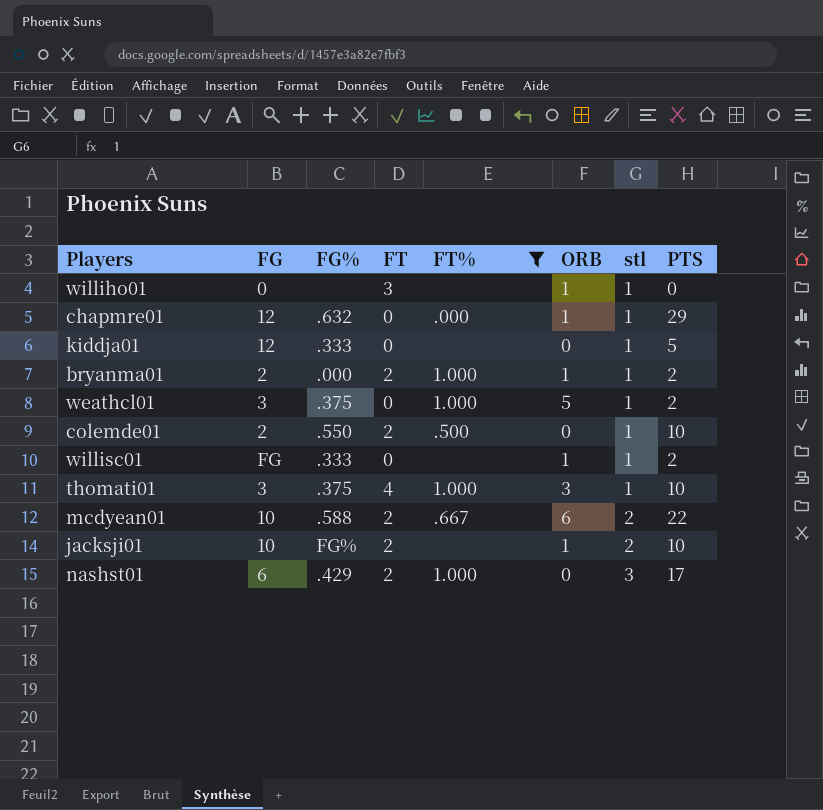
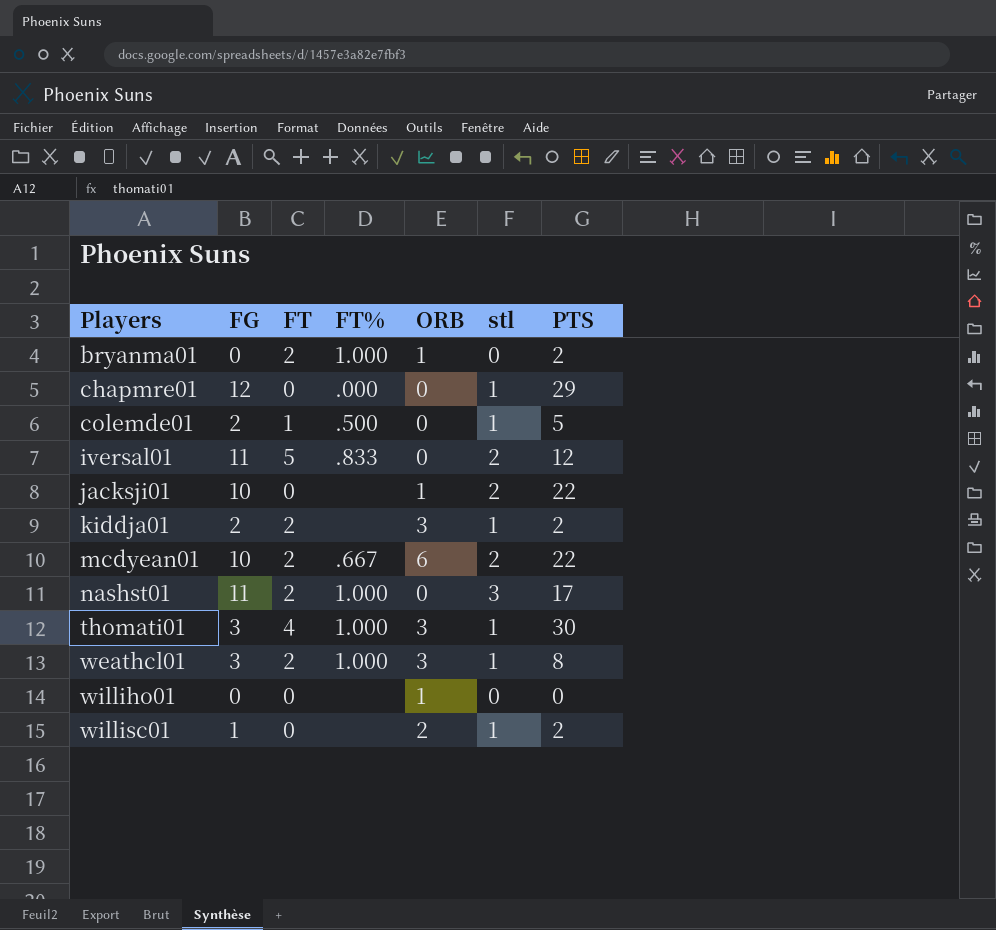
filter: FT% != .833 -> none
row order: stl ascending -> Players ascending
column FG% | position: 3 -> none
bryanma01 | FG: 2 -> 0
bryanma01 | stl: 1 -> 0
chapmre01 | ORB: 1 -> 0
colemde01 | FT: 2 -> 1
colemde01 | PTS: 10 -> 5
jacksji01 | FT: 2 -> 0
jacksji01 | PTS: 10 -> 22
kiddja01 | FG: 12 -> 2
kiddja01 | FT: 0 -> 2
kiddja01 | ORB: 0 -> 3
kiddja01 | PTS: 5 -> 2
nashst01 | FG: 6 -> 11
thomati01 | PTS: 10 -> 30
weathcl01 | FT: 0 -> 2
weathcl01 | ORB: 5 -> 3
weathcl01 | PTS: 2 -> 8
williho01 | FT: 3 -> 0
williho01 | stl: 1 -> 0
willisc01 | FG: FG -> 1
willisc01 | ORB: 1 -> 2

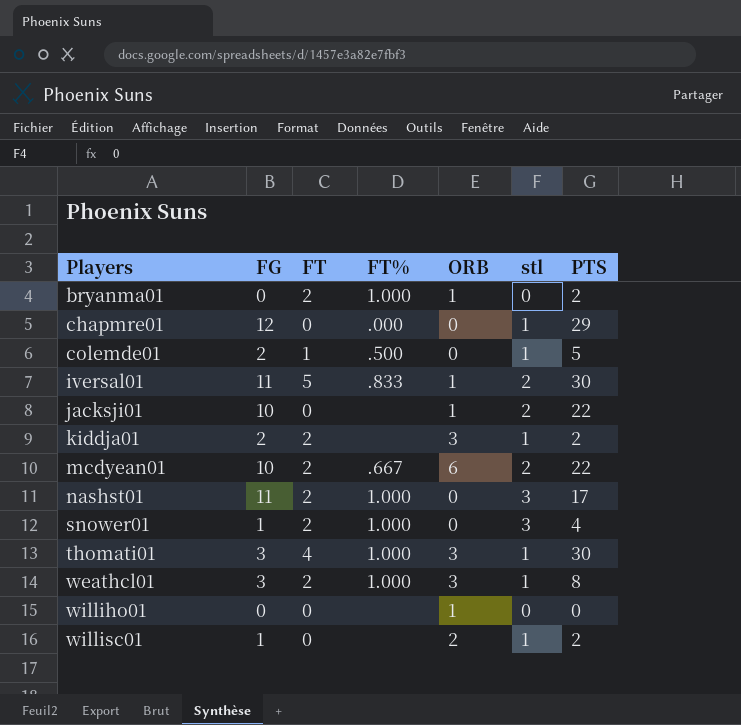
iversal01 | ORB: 0 -> 1
iversal01 | PTS: 12 -> 30
row snower01: none -> 1 | 2 | 1.000 | 0 | 3 | 4

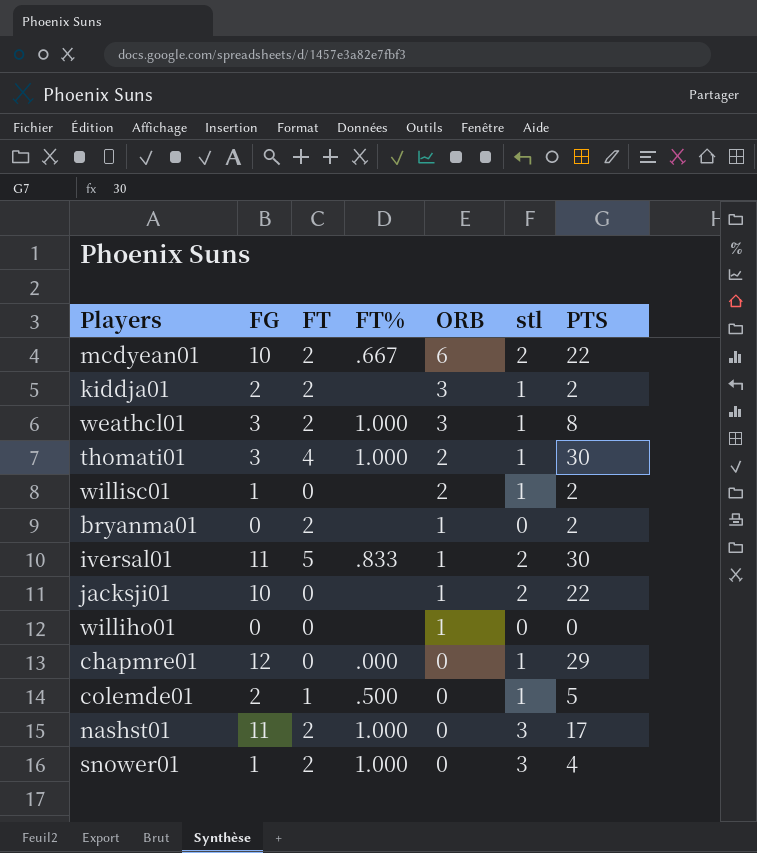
row order: Players ascending -> ORB descending
thomati01 | ORB: 3 -> 2
bryanma01 | FT%: 1.000 -> none

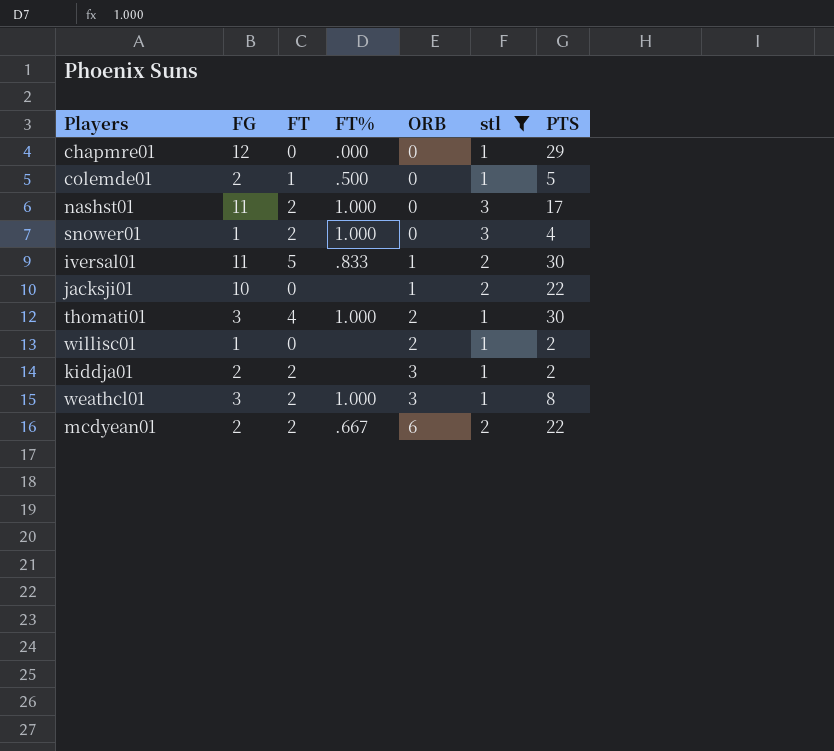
filter: none -> stl != 0
row order: ORB descending -> ORB ascending
mcdyean01 | FG: 10 -> 2

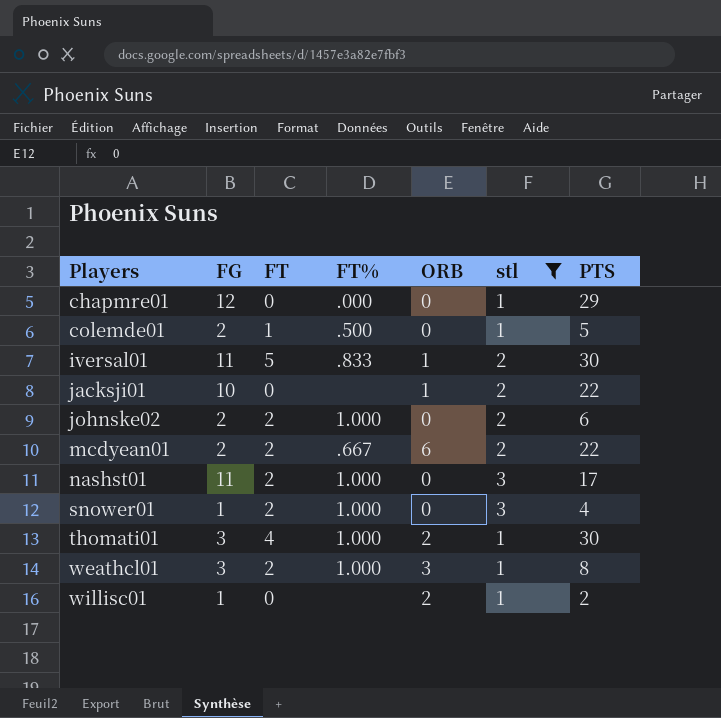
row order: ORB ascending -> Players ascending
row kiddja01: 2 | 2 | none | 3 | 1 | 2 -> none
row johnske02: none -> 2 | 2 | 1.000 | 0 | 2 | 6

